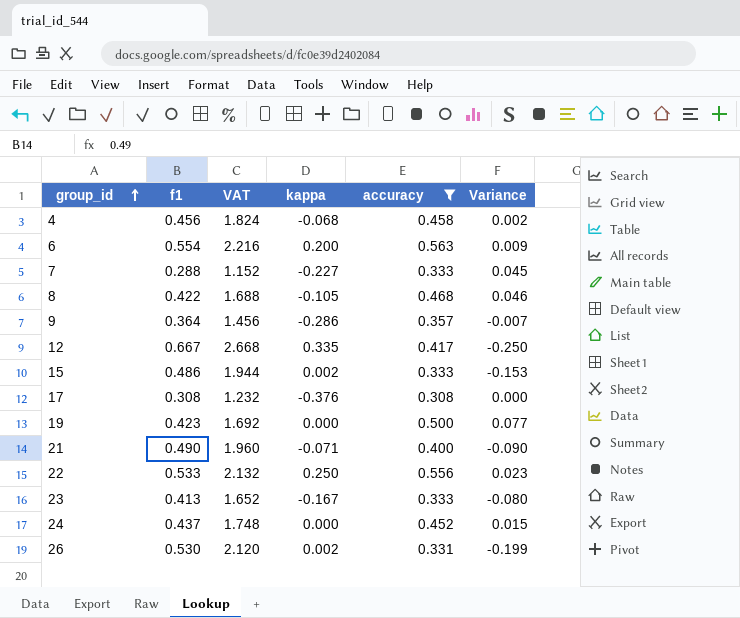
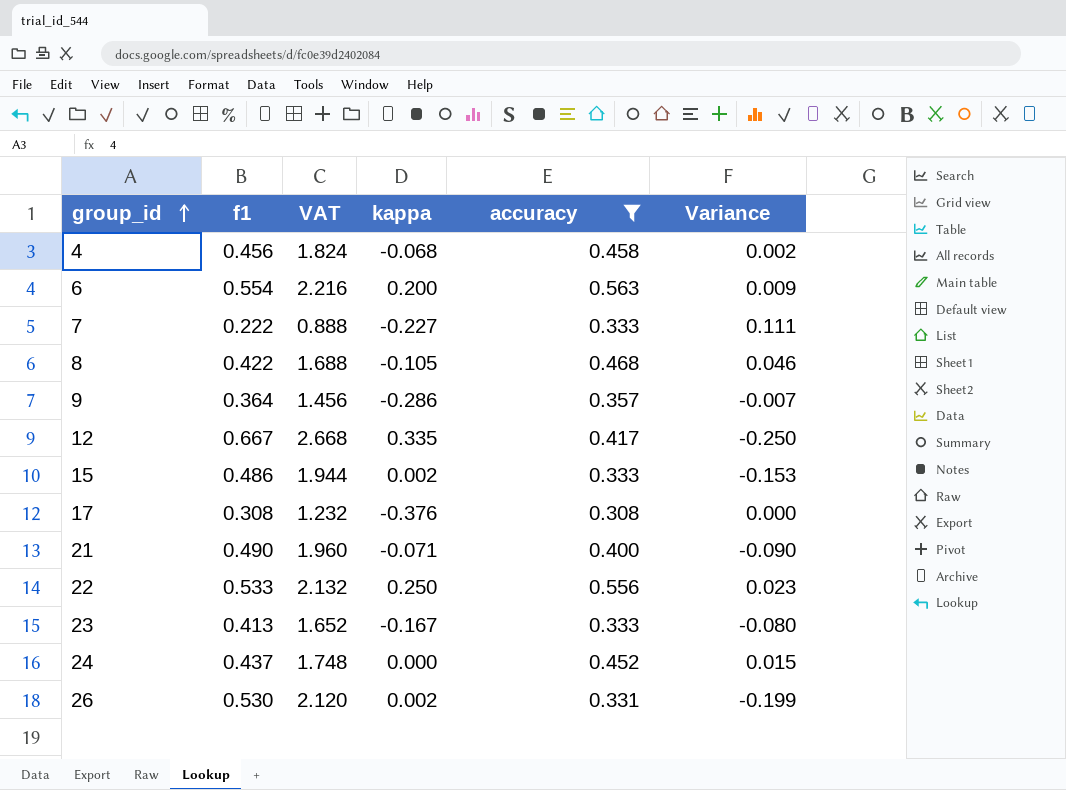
row 19: 0.423 | 1.692 | 0.000 | 0.500 | 0.077 -> none
7 | f1: 0.288 -> 0.222
7 | VAT: 1.152 -> 0.888
7 | Variance: 0.045 -> 0.111

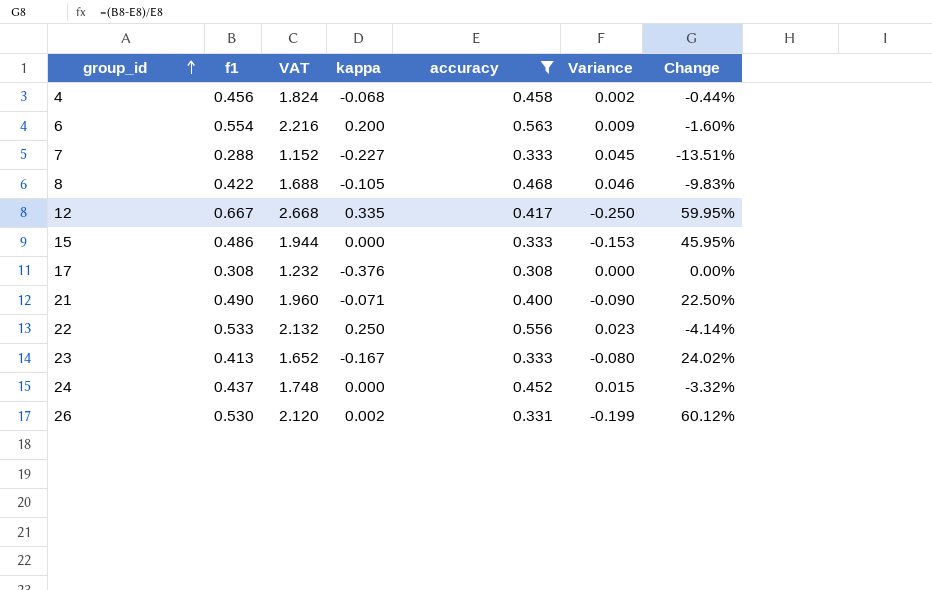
column Change | formula: none -> ([f1] - [accuracy]) / [accuracy]
row 9: 0.364 | 1.456 | -0.286 | 0.357 | -0.007 -> none
7 | f1: 0.222 -> 0.288
7 | VAT: 0.888 -> 1.152
7 | Variance: 0.111 -> 0.045
15 | kappa: 0.002 -> 0.000

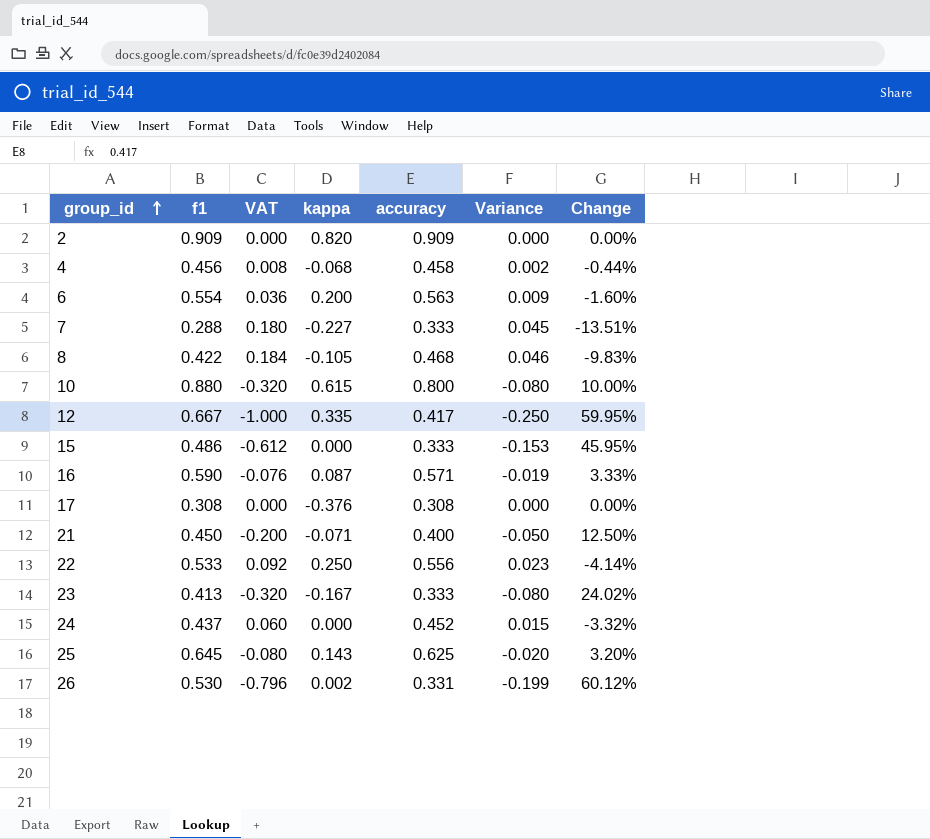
filter: accuracy <= 0.563 -> none
column VAT | formula: [f1] * 4 -> [Variance] * 4
21 | f1: 0.490 -> 0.450
21 | Variance: -0.090 -> -0.050
21 | Change: 22.50% -> 12.50%

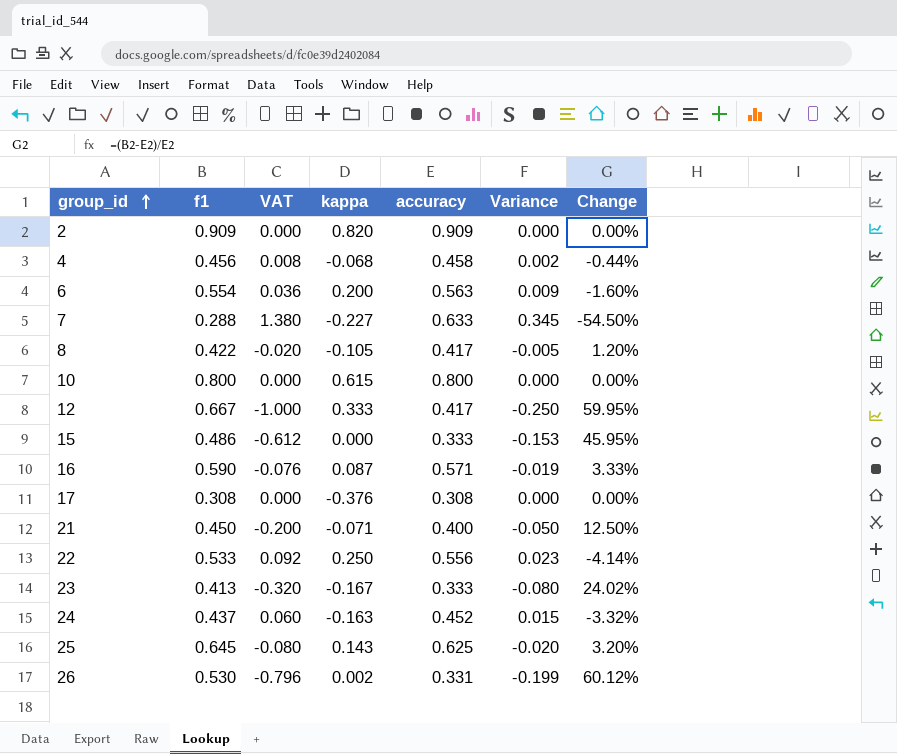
7 | VAT: 0.180 -> 1.380
7 | accuracy: 0.333 -> 0.633
7 | Variance: 0.045 -> 0.345
7 | Change: -13.51% -> -54.50%
8 | VAT: 0.184 -> -0.020
8 | accuracy: 0.468 -> 0.417
8 | Variance: 0.046 -> -0.005
8 | Change: -9.83% -> 1.20%
10 | f1: 0.880 -> 0.800
10 | VAT: -0.320 -> 0.000
10 | Variance: -0.080 -> 0.000
10 | Change: 10.00% -> 0.00%
12 | kappa: 0.335 -> 0.333
24 | kappa: 0.000 -> -0.163

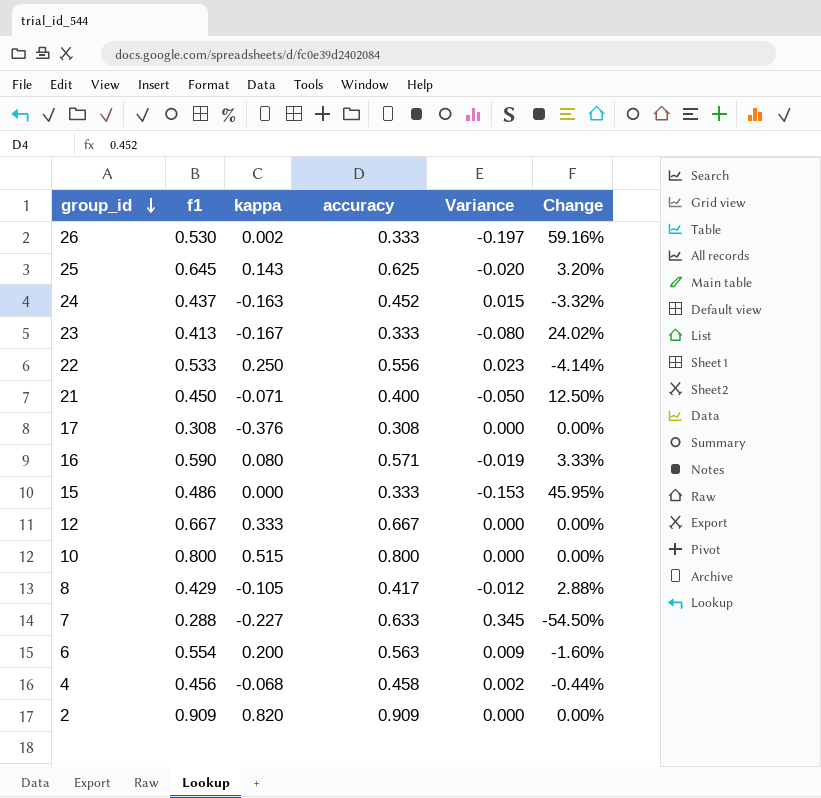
row order: group_id ascending -> group_id descending
column VAT | formula: [Variance] * 4 -> none
26 | accuracy: 0.331 -> 0.333
26 | Variance: -0.199 -> -0.197
26 | Change: 60.12% -> 59.16%
16 | kappa: 0.087 -> 0.080
12 | accuracy: 0.417 -> 0.667
12 | Variance: -0.250 -> 0.000
12 | Change: 59.95% -> 0.00%
10 | kappa: 0.615 -> 0.515
8 | f1: 0.422 -> 0.429
8 | Variance: -0.005 -> -0.012
8 | Change: 1.20% -> 2.88%

